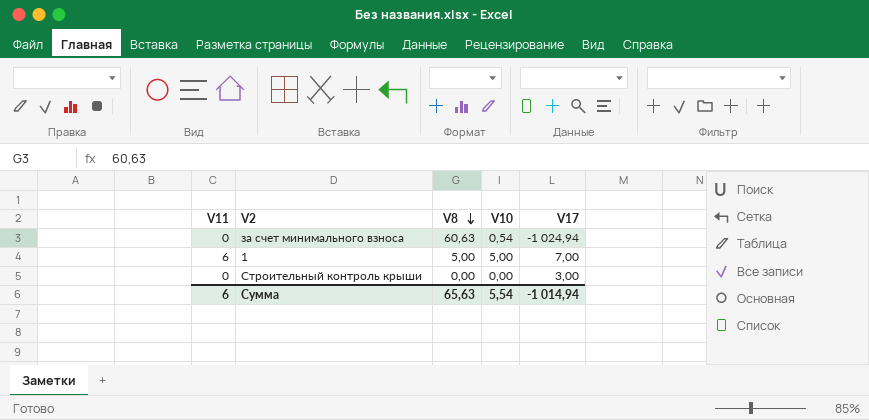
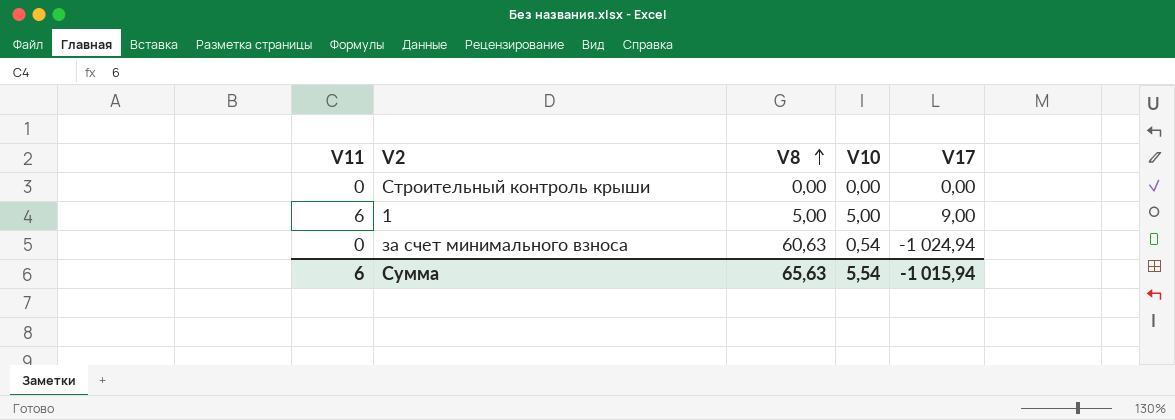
row order: V8 descending -> V8 ascending
Строительный контроль крыши | V17: 3,00 -> 0,00
1 | V17: 7,00 -> 9,00
Сумма | V17: -1 014,94 -> -1 015,94

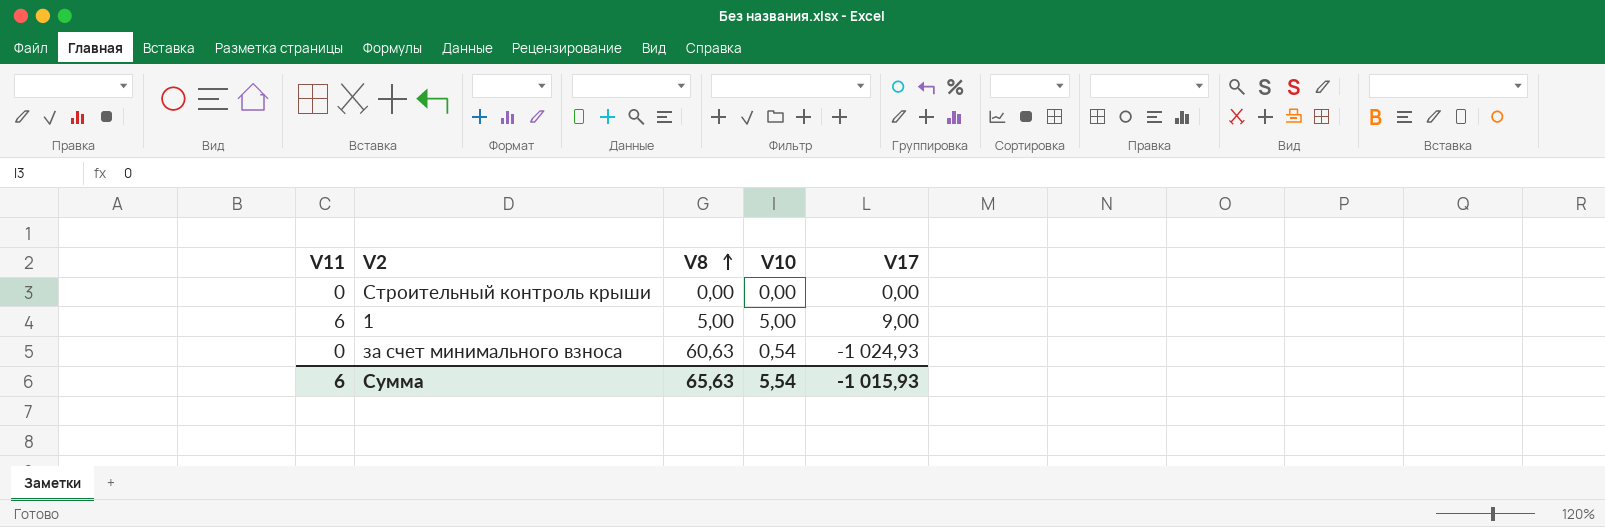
за счет минимального взноса | V17: -1 024,94 -> -1 024,93
Сумма | V17: -1 015,94 -> -1 015,93

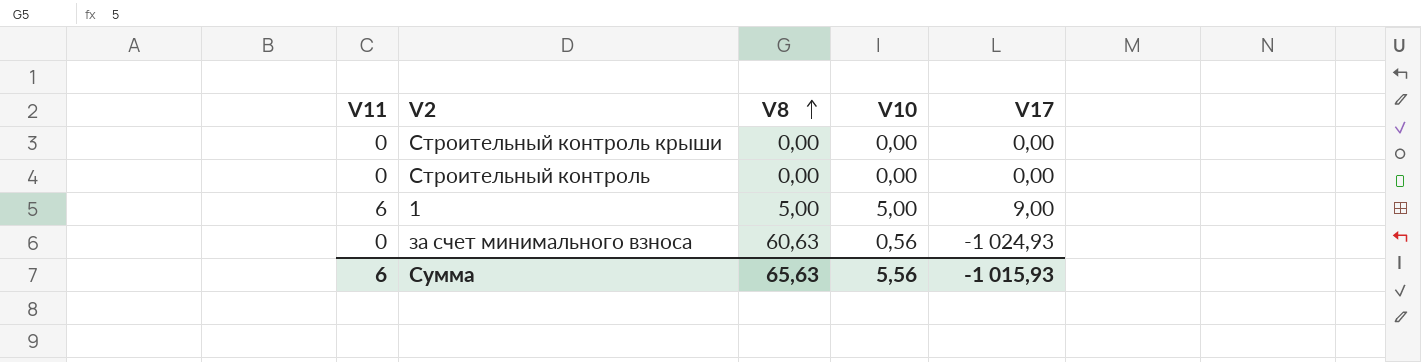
row Строительный контроль: none -> 0 | 0,00 | 0,00 | 0,00
за счет минимального взноса | V10: 0,54 -> 0,56
Сумма | V10: 5,54 -> 5,56

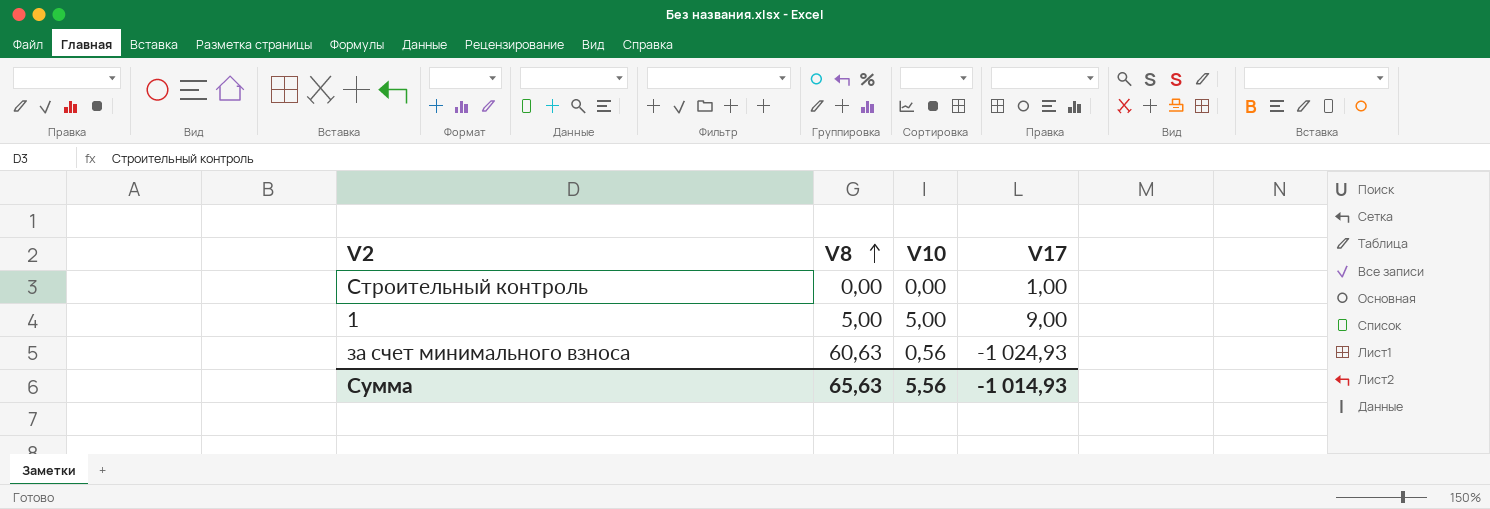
column V11 | position: 1 -> none
row Строительный контроль крыши: 0 | 0,00 | 0,00 | 0,00 -> none
Строительный контроль | V17: 0,00 -> 1,00
Сумма | V17: -1 015,93 -> -1 014,93

